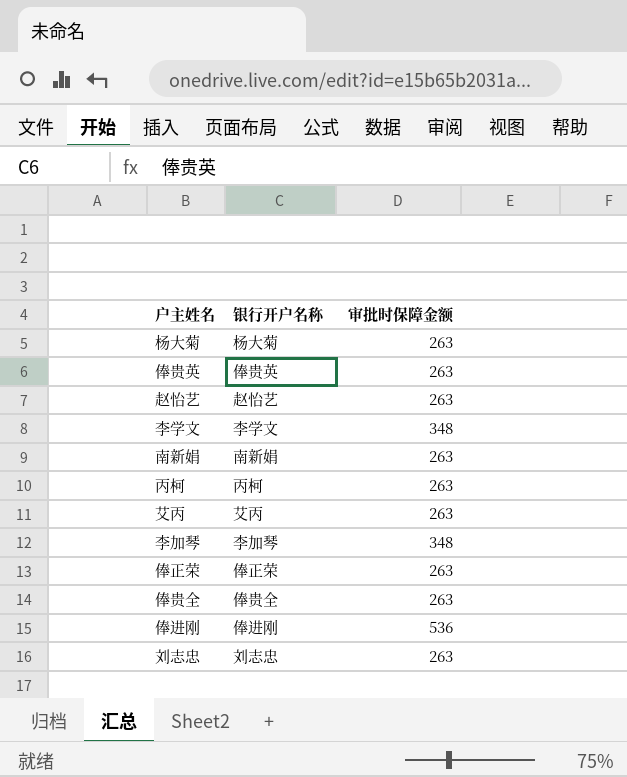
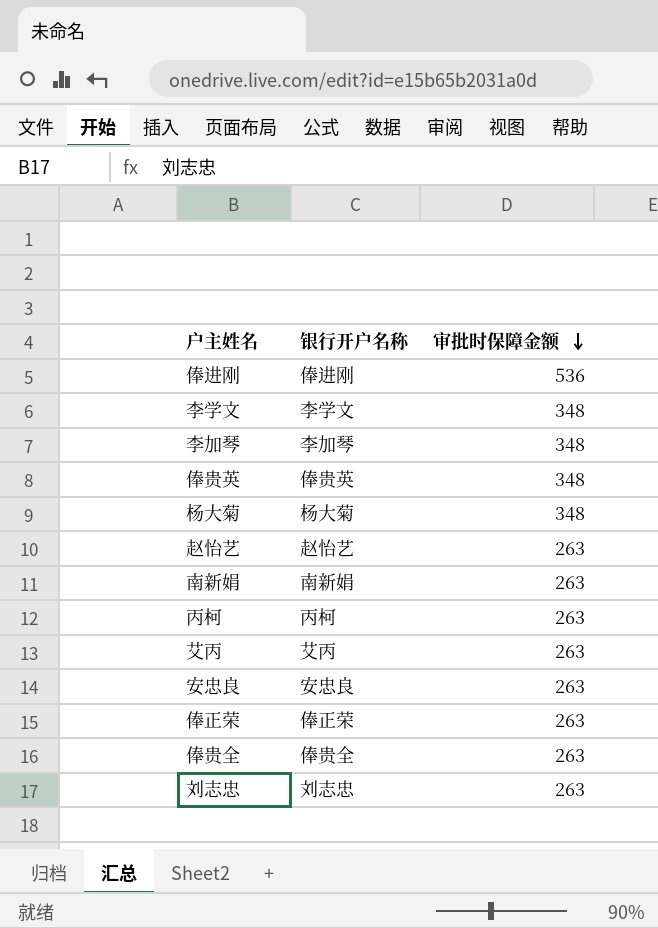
row order: none -> 审批时保障金额 descending
俸贵英 | 审批时保障金额: 263 -> 348
杨大菊 | 审批时保障金额: 263 -> 348
row 安忠良: none -> 安忠良 | 263

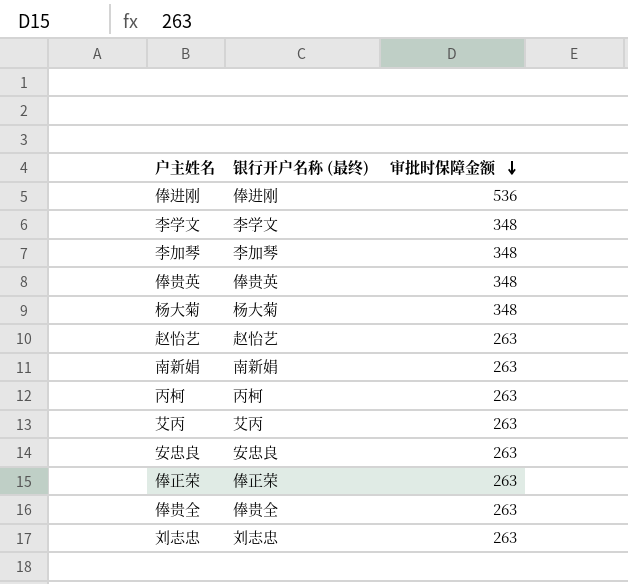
column name: 银行开户名称 -> 银行开户名称 (最终)

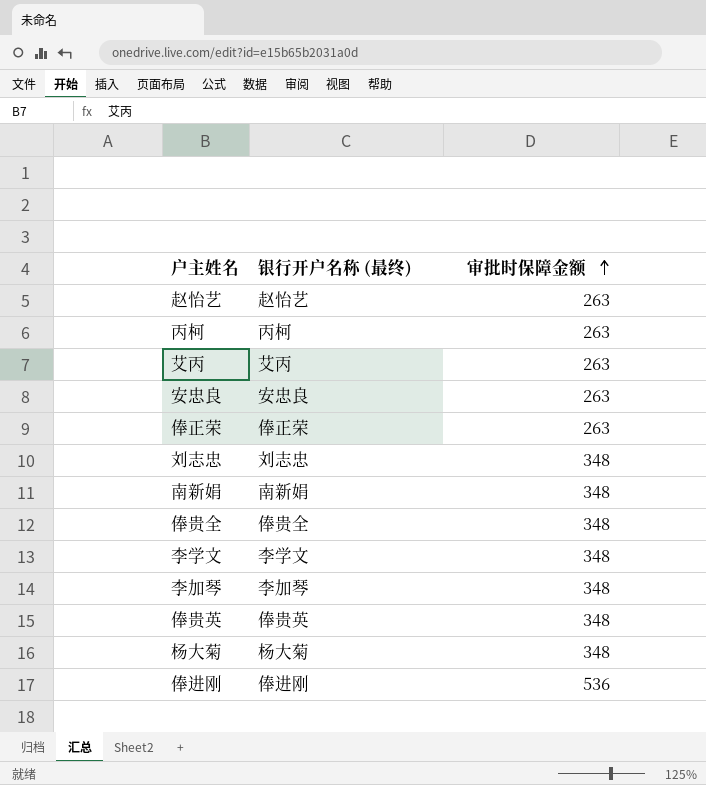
row order: 审批时保障金额 descending -> 审批时保障金额 ascending
刘志忠 | 审批时保障金额: 263 -> 348
南新娟 | 审批时保障金额: 263 -> 348
俸贵全 | 审批时保障金额: 263 -> 348

